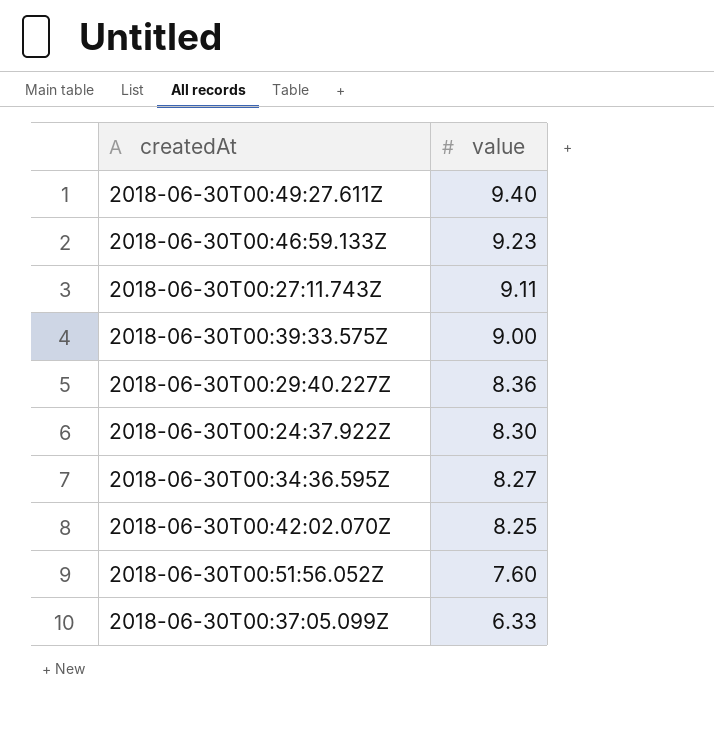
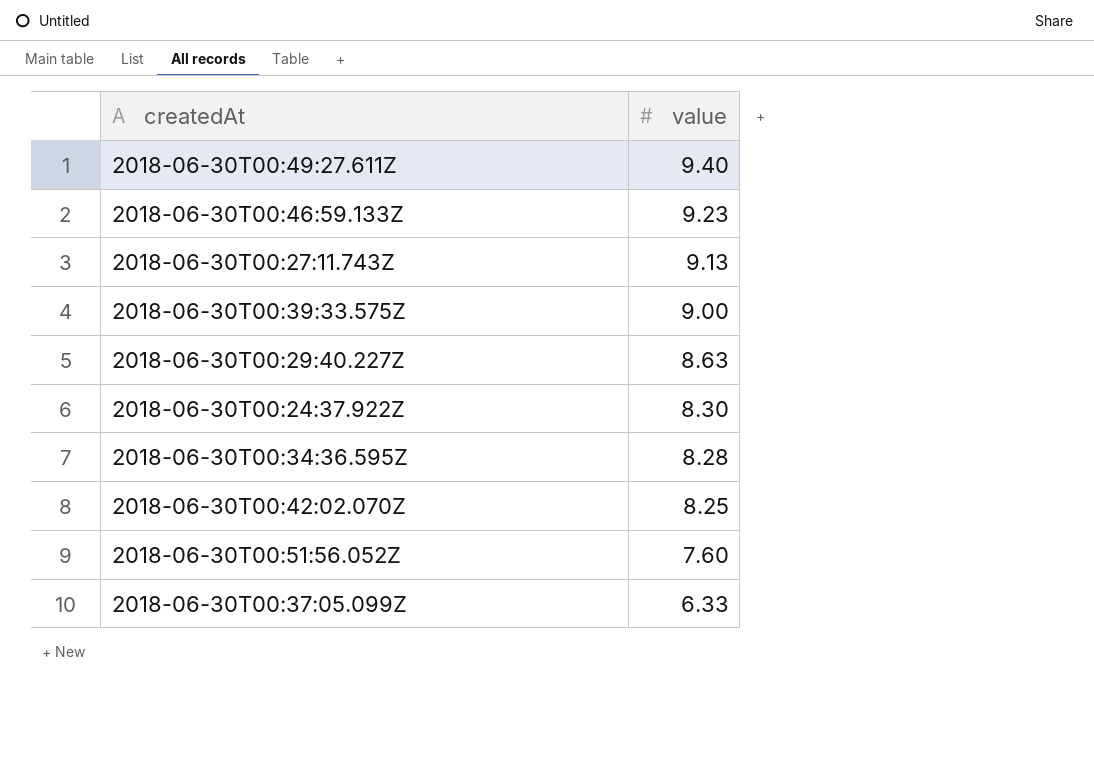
2018-06-30T00:27:11.743Z | value: 9.11 -> 9.13
2018-06-30T00:29:40.227Z | value: 8.36 -> 8.63
2018-06-30T00:34:36.595Z | value: 8.27 -> 8.28

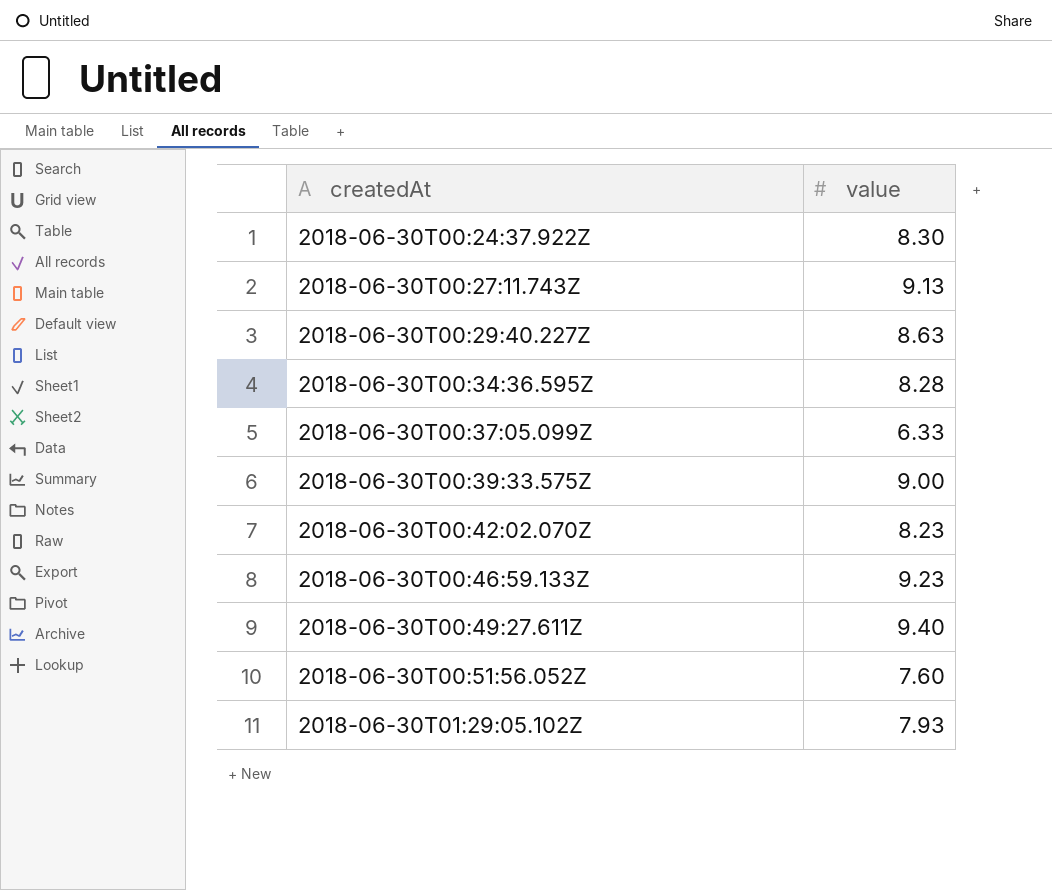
row order: value descending -> createdAt ascending
2018-06-30T00:42:02.070Z | value: 8.25 -> 8.23
row 2018-06-30T01:29:05.102Z: none -> 7.93

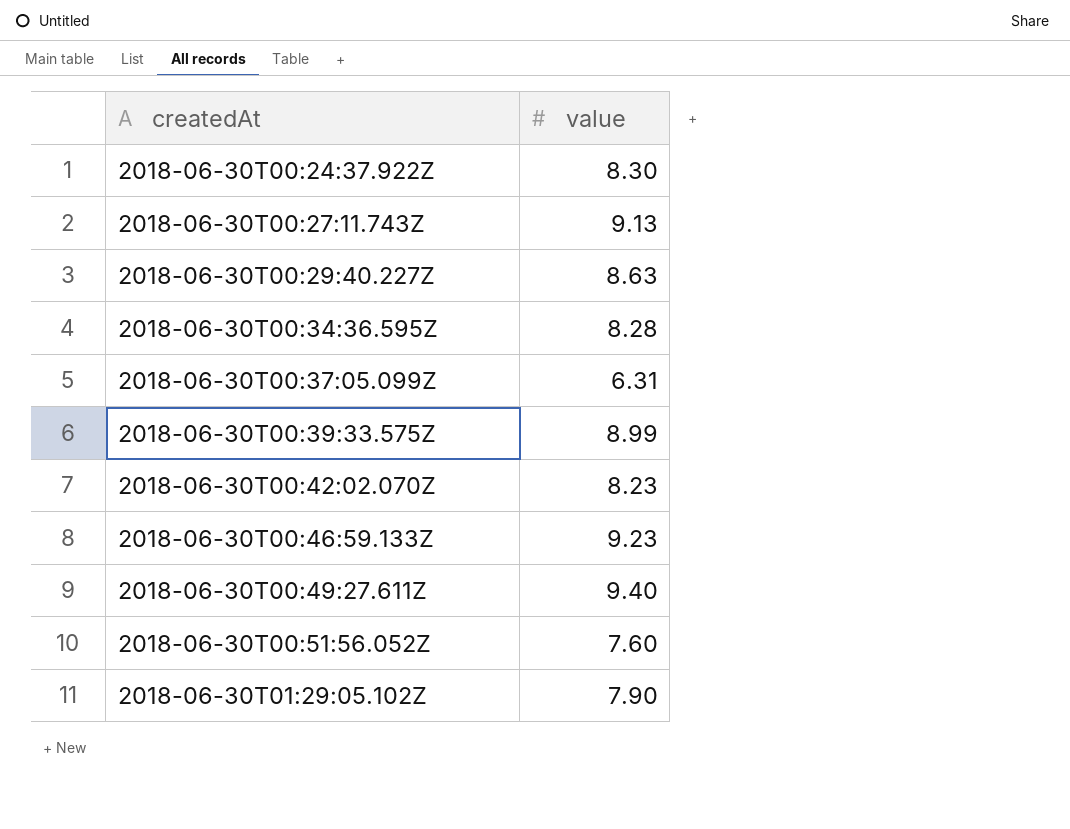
2018-06-30T00:37:05.099Z | value: 6.33 -> 6.31
2018-06-30T00:39:33.575Z | value: 9.00 -> 8.99
2018-06-30T01:29:05.102Z | value: 7.93 -> 7.90

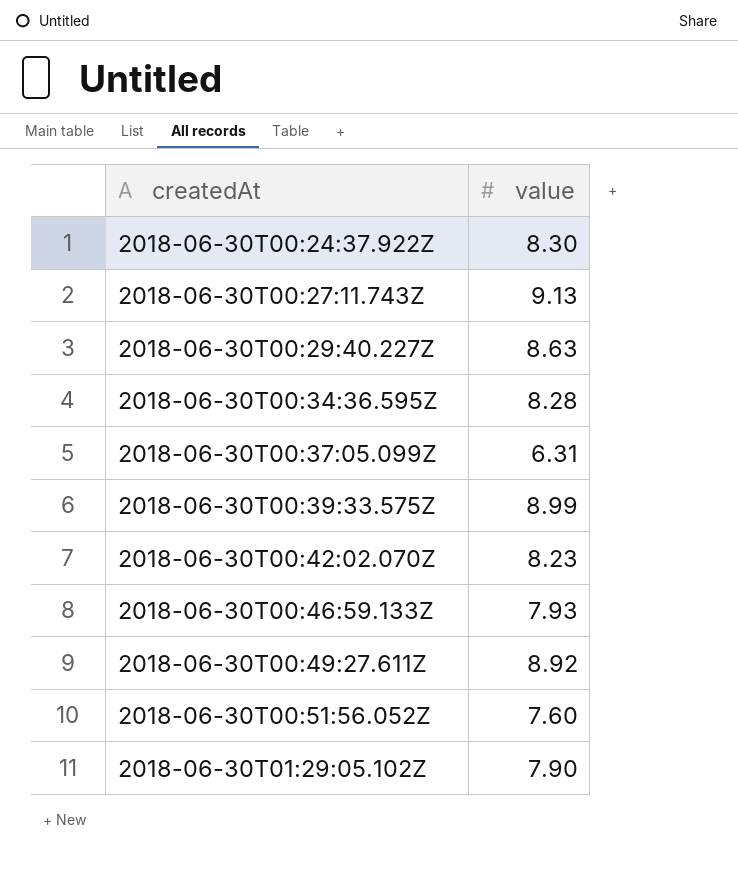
2018-06-30T00:46:59.133Z | value: 9.23 -> 7.93
2018-06-30T00:49:27.611Z | value: 9.40 -> 8.92

